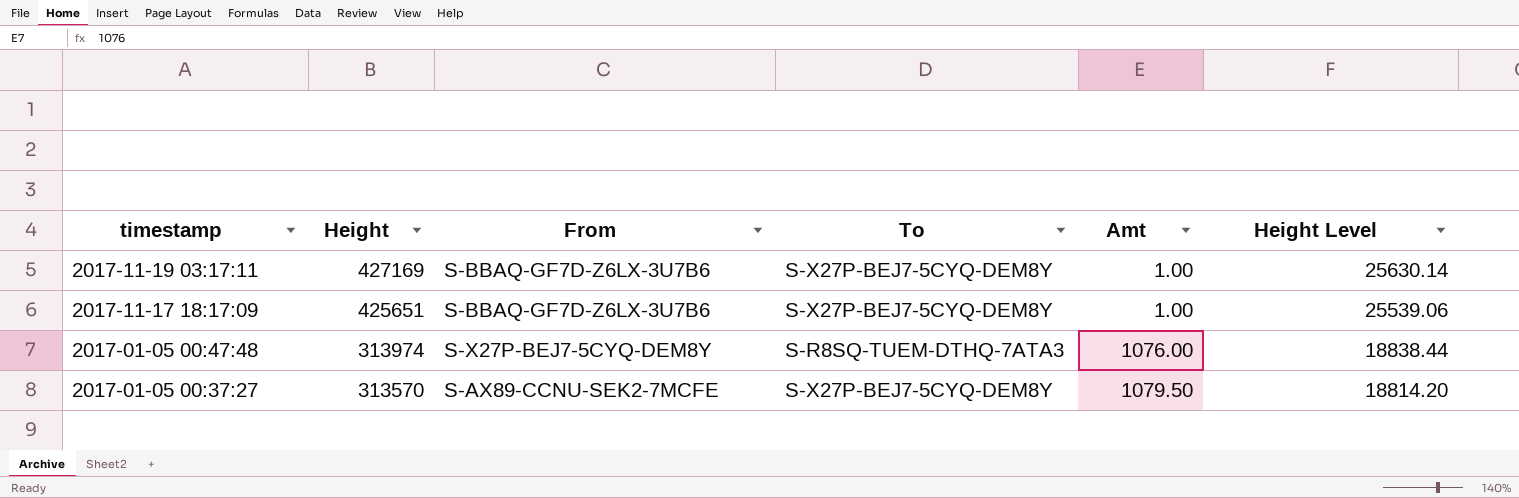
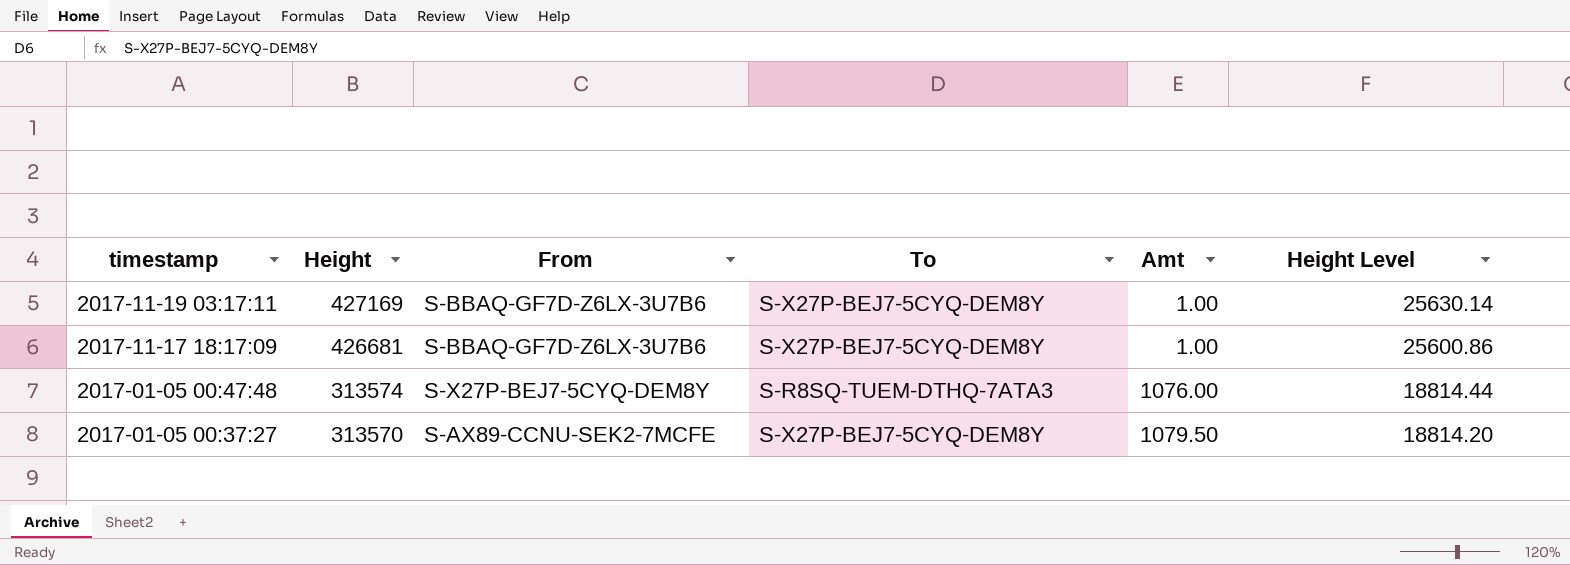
2017-11-17 18:17:09 | Height: 425651 -> 426681
2017-11-17 18:17:09 | Height Level: 25539.06 -> 25600.86
2017-01-05 00:47:48 | Height: 313974 -> 313574
2017-01-05 00:47:48 | Height Level: 18838.44 -> 18814.44

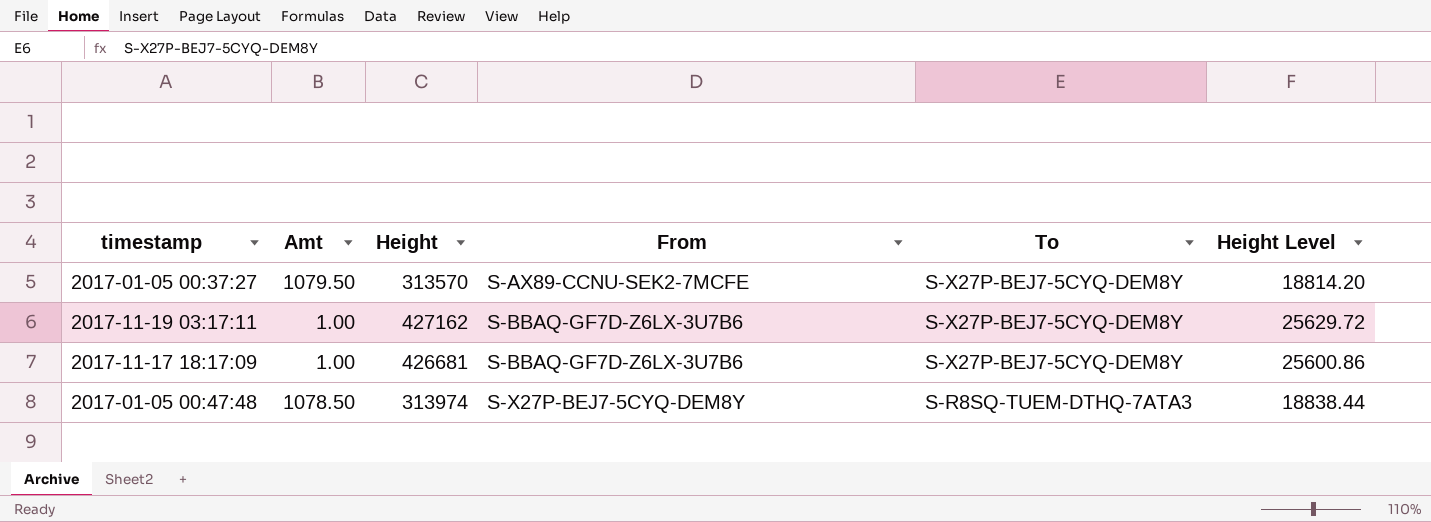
row order: timestamp descending -> From ascending
column Amt | position: 5 -> 2
2017-11-19 03:17:11 | Height: 427169 -> 427162
2017-11-19 03:17:11 | Height Level: 25630.14 -> 25629.72
2017-01-05 00:47:48 | Amt: 1076.00 -> 1078.50
2017-01-05 00:47:48 | Height: 313574 -> 313974
2017-01-05 00:47:48 | Height Level: 18814.44 -> 18838.44

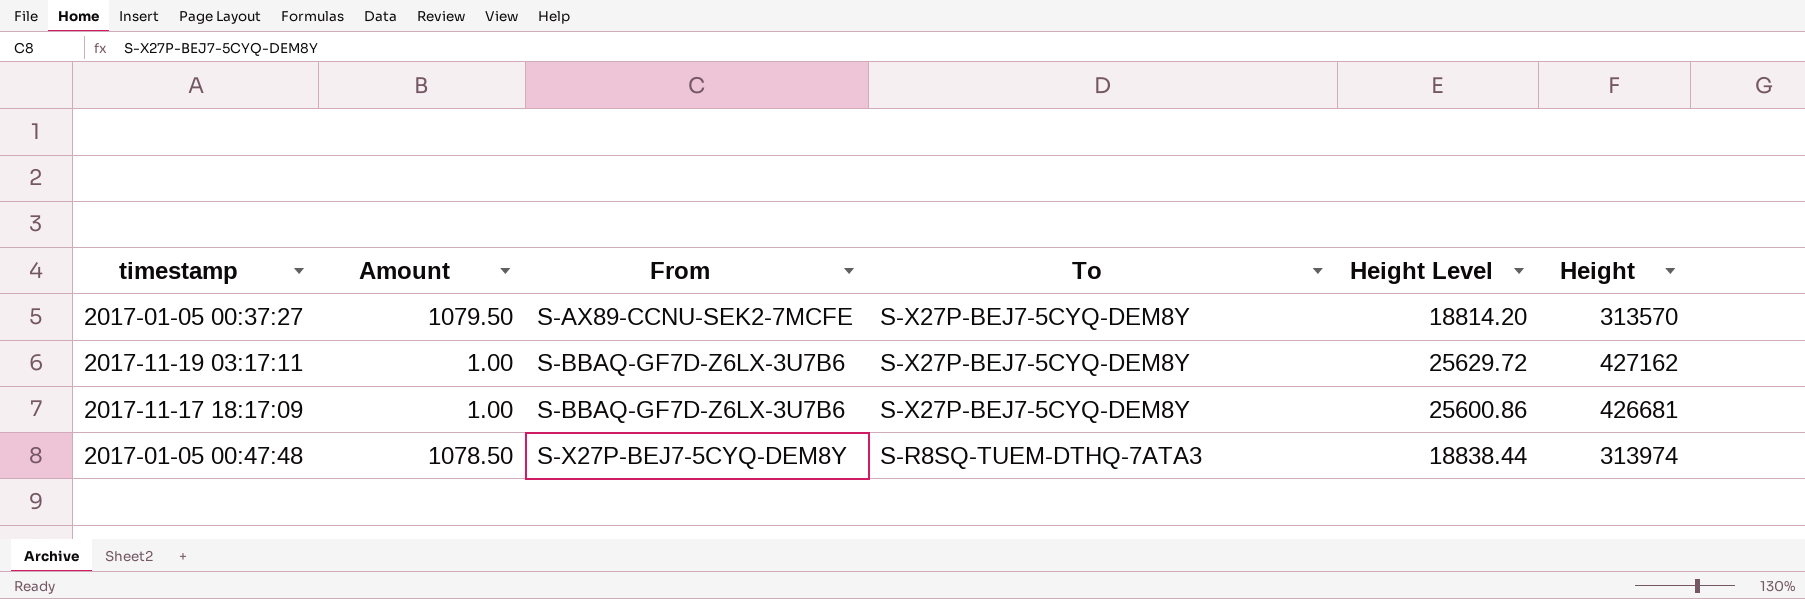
column name: Amt -> Amount
column Height | position: 3 -> 6

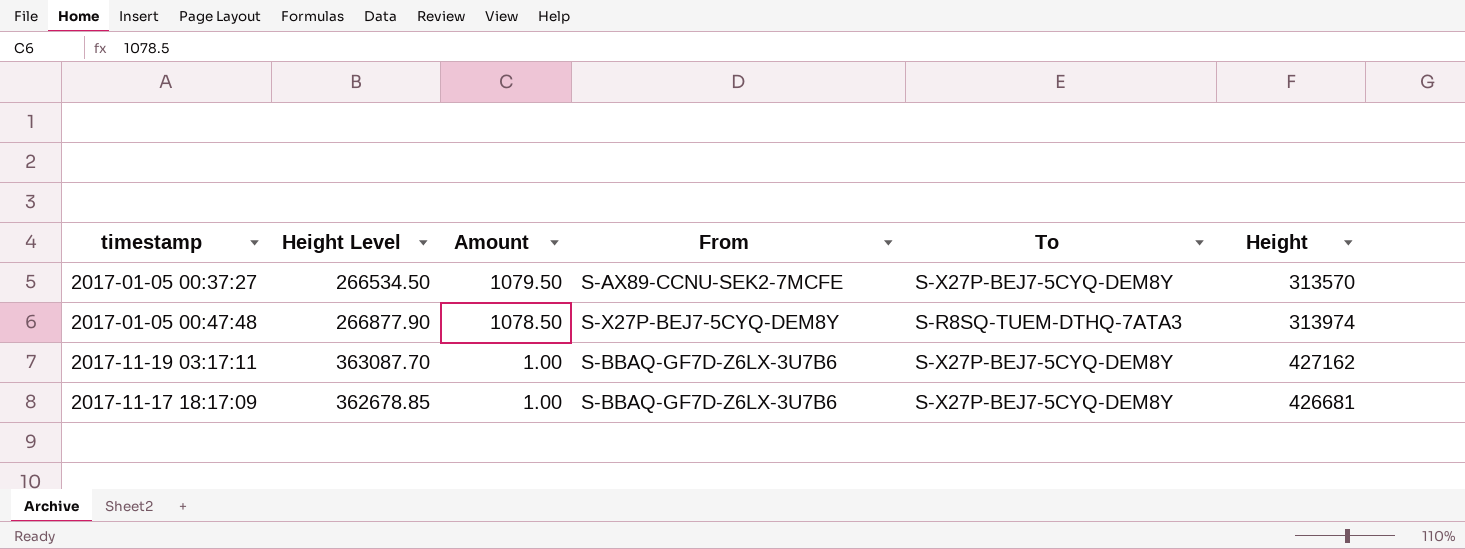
row order: From ascending -> Amount descending
column Height Level | formula: [Height] * 0.06 -> [Height] * 0.85
column Height Level | position: 5 -> 2

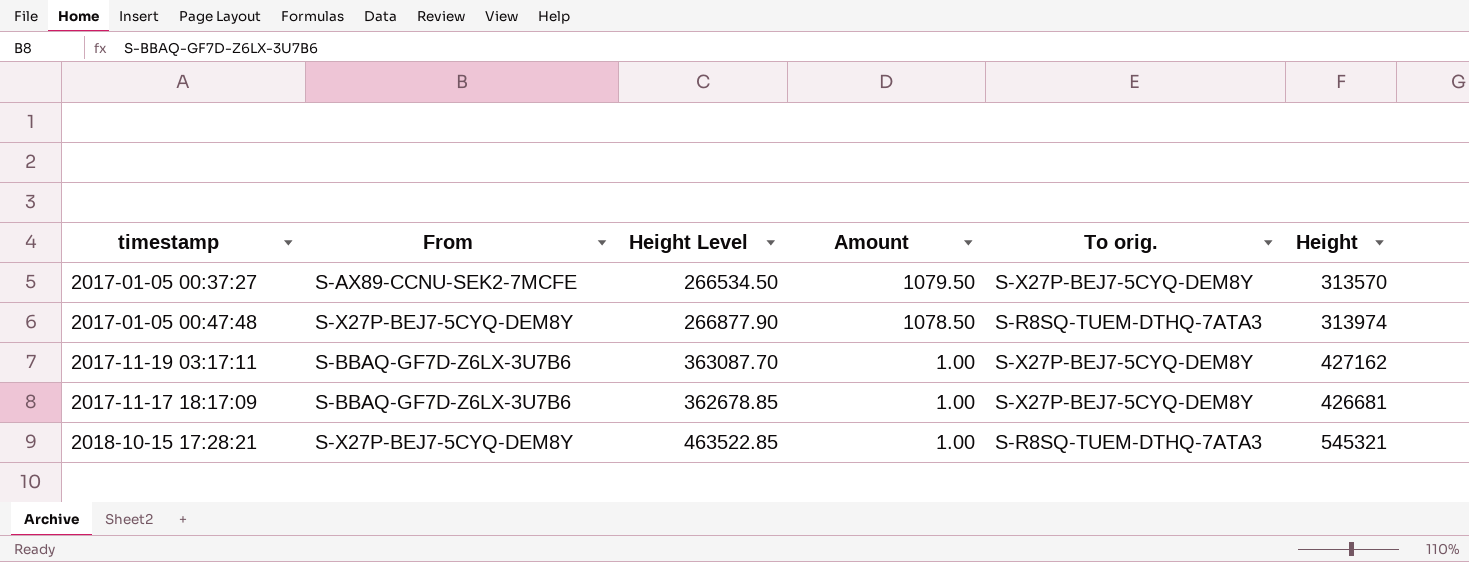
column From | position: 4 -> 2
column name: To -> To orig.
row 2018-10-15 17:28:21: none -> S-X27P-BEJ7-5CYQ-DEM8Y | 463522.85 | 1.00 | S-R8SQ-TUEM-DTHQ-7ATA3 | 545321

